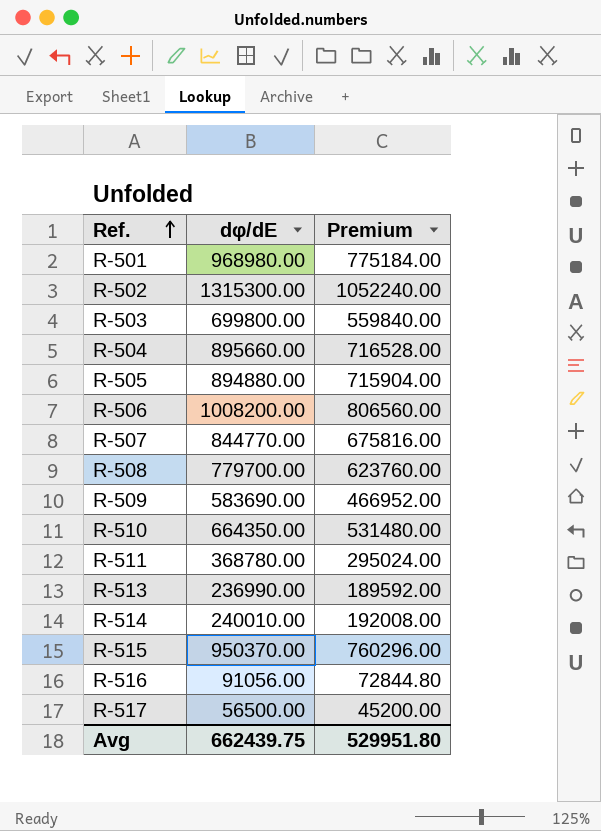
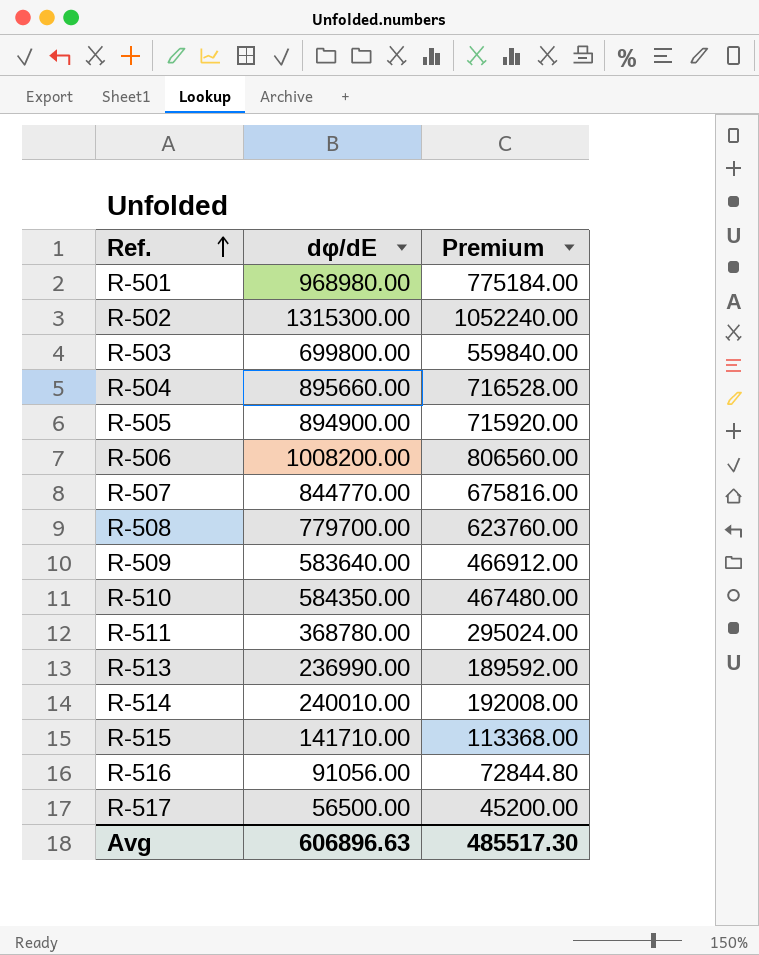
R-505 | dφ/dE: 894880.00 -> 894900.00
R-505 | Premium: 715904.00 -> 715920.00
R-509 | dφ/dE: 583690.00 -> 583640.00
R-509 | Premium: 466952.00 -> 466912.00
R-510 | dφ/dE: 664350.00 -> 584350.00
R-510 | Premium: 531480.00 -> 467480.00
R-515 | dφ/dE: 950370.00 -> 141710.00
R-515 | Premium: 760296.00 -> 113368.00
Avg | dφ/dE: 662439.75 -> 606896.63
Avg | Premium: 529951.80 -> 485517.30

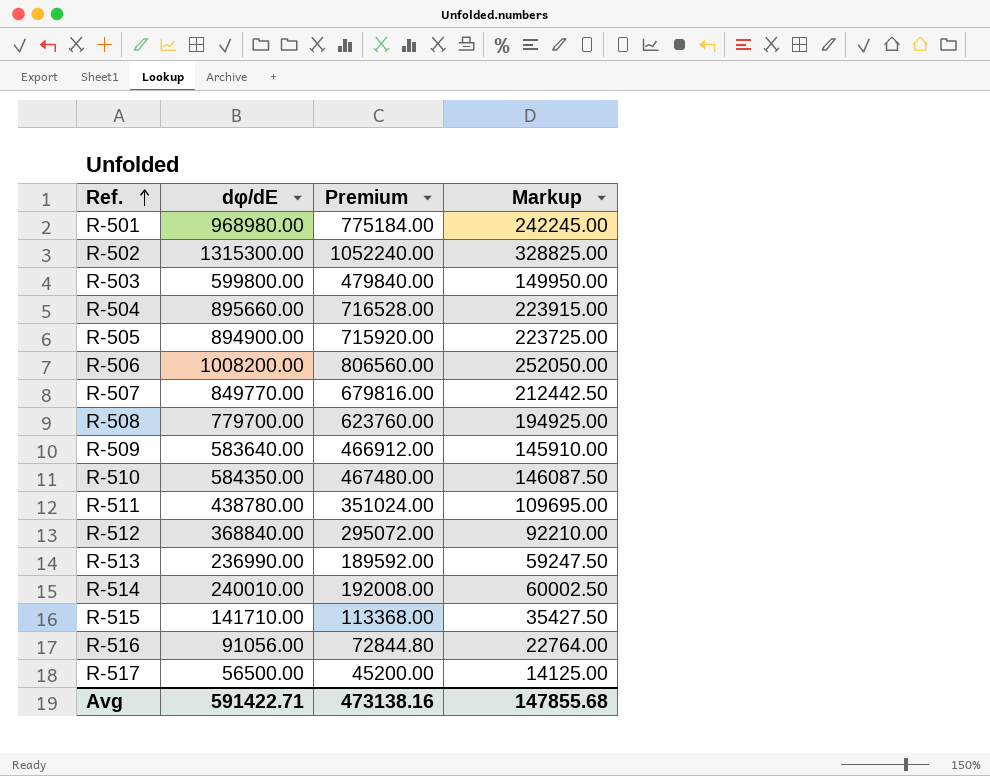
column Markup | formula: none -> [dφ/dE] * 0.25
R-503 | dφ/dE: 699800.00 -> 599800.00
R-503 | Premium: 559840.00 -> 479840.00
R-507 | dφ/dE: 844770.00 -> 849770.00
R-507 | Premium: 675816.00 -> 679816.00
R-511 | dφ/dE: 368780.00 -> 438780.00
R-511 | Premium: 295024.00 -> 351024.00
row R-512: none -> 368840.00 | 295072.00 | 92210.00
Avg | dφ/dE: 606896.63 -> 591422.71
Avg | Premium: 485517.30 -> 473138.16

